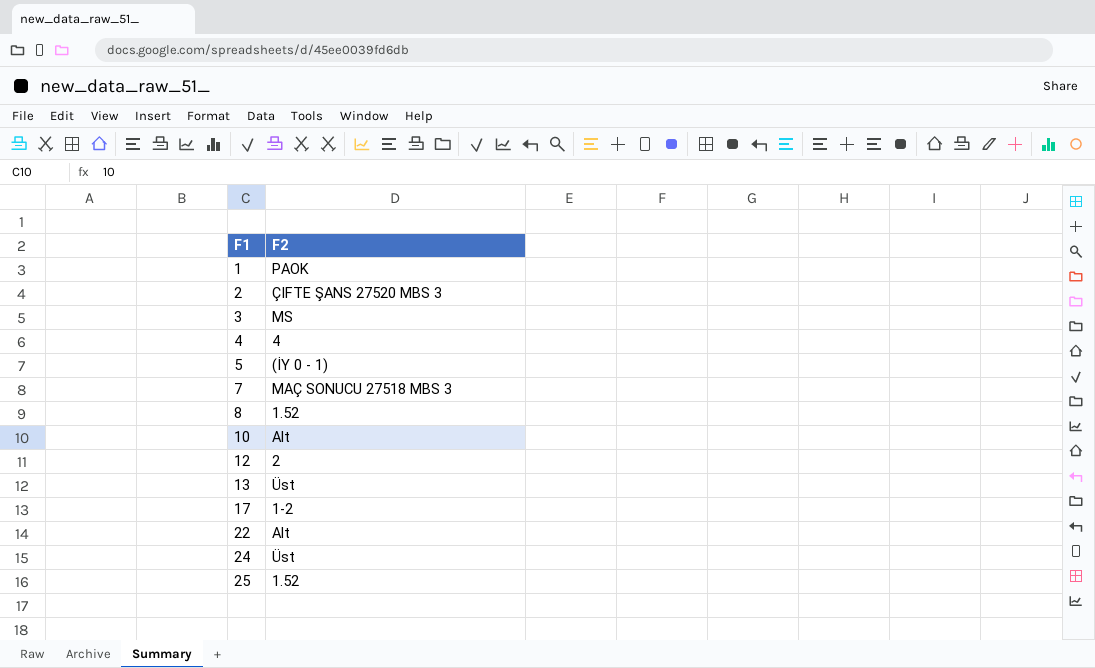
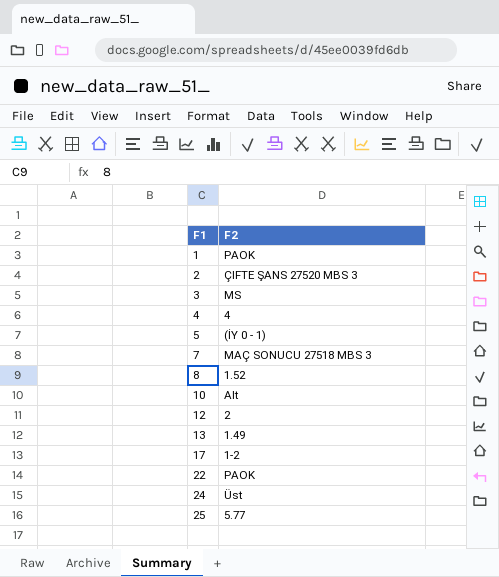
13 | F2: Üst -> 1.49
22 | F2: Alt -> PAOK
25 | F2: 1.52 -> 5.77

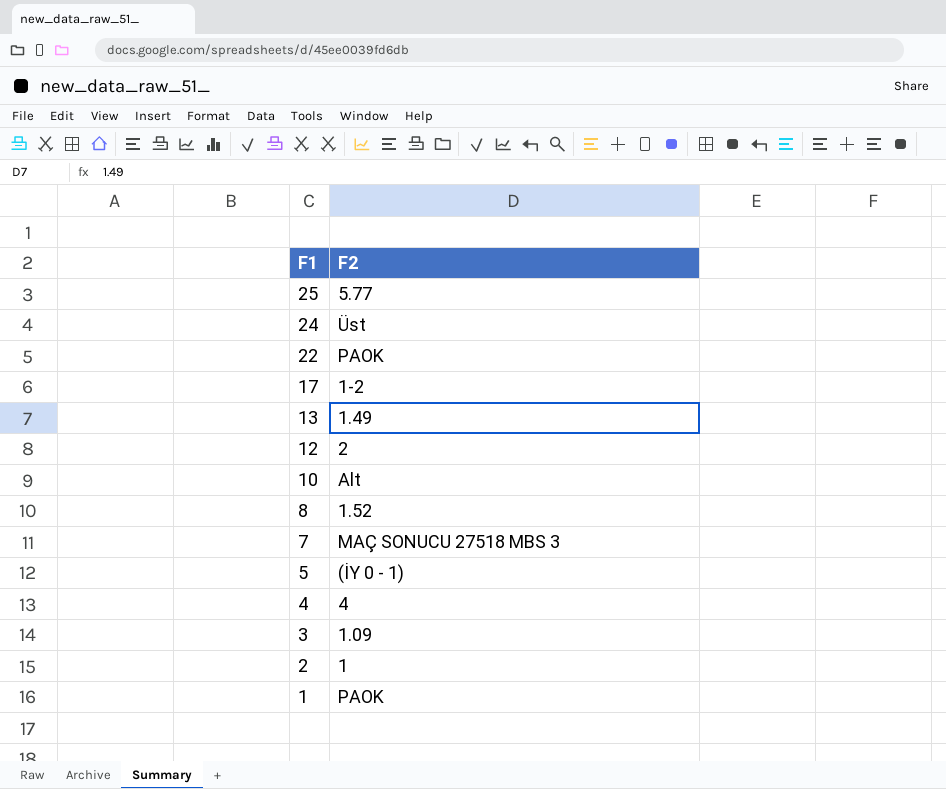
row order: F1 ascending -> F1 descending
3 | F2: MS -> 1.09
2 | F2: ÇIFTE ŞANS 27520 MBS 3 -> 1

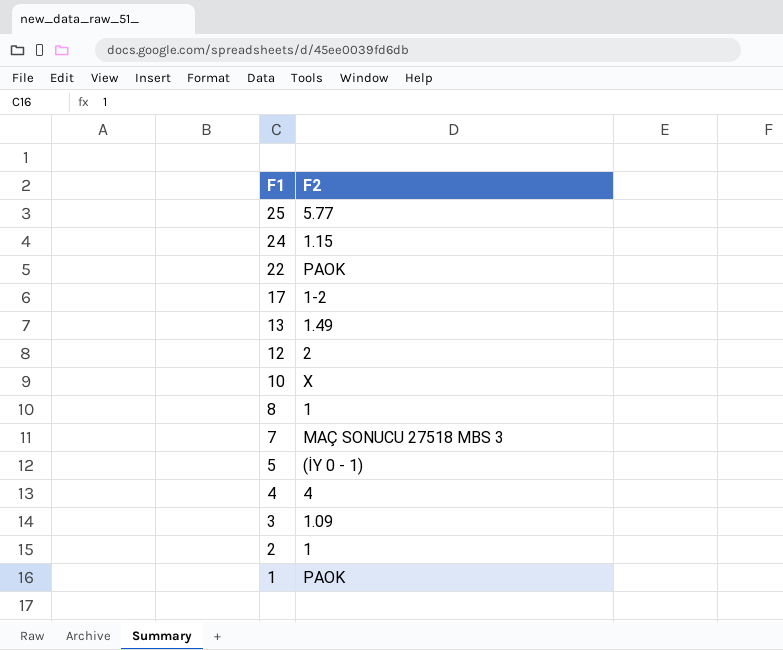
24 | F2: Üst -> 1.15
10 | F2: Alt -> X
8 | F2: 1.52 -> 1

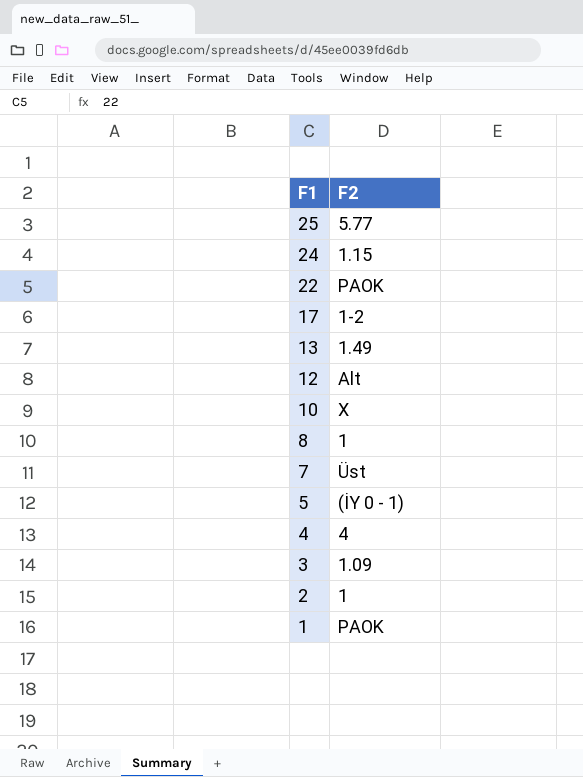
12 | F2: 2 -> Alt
7 | F2: MAÇ SONUCU 27518 MBS 3 -> Üst

